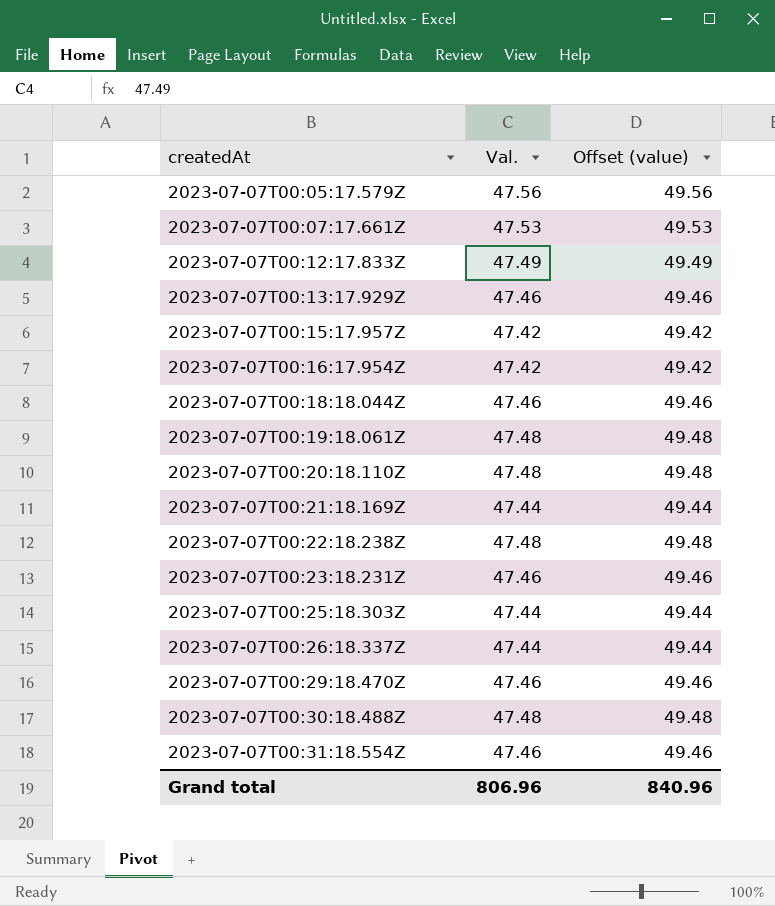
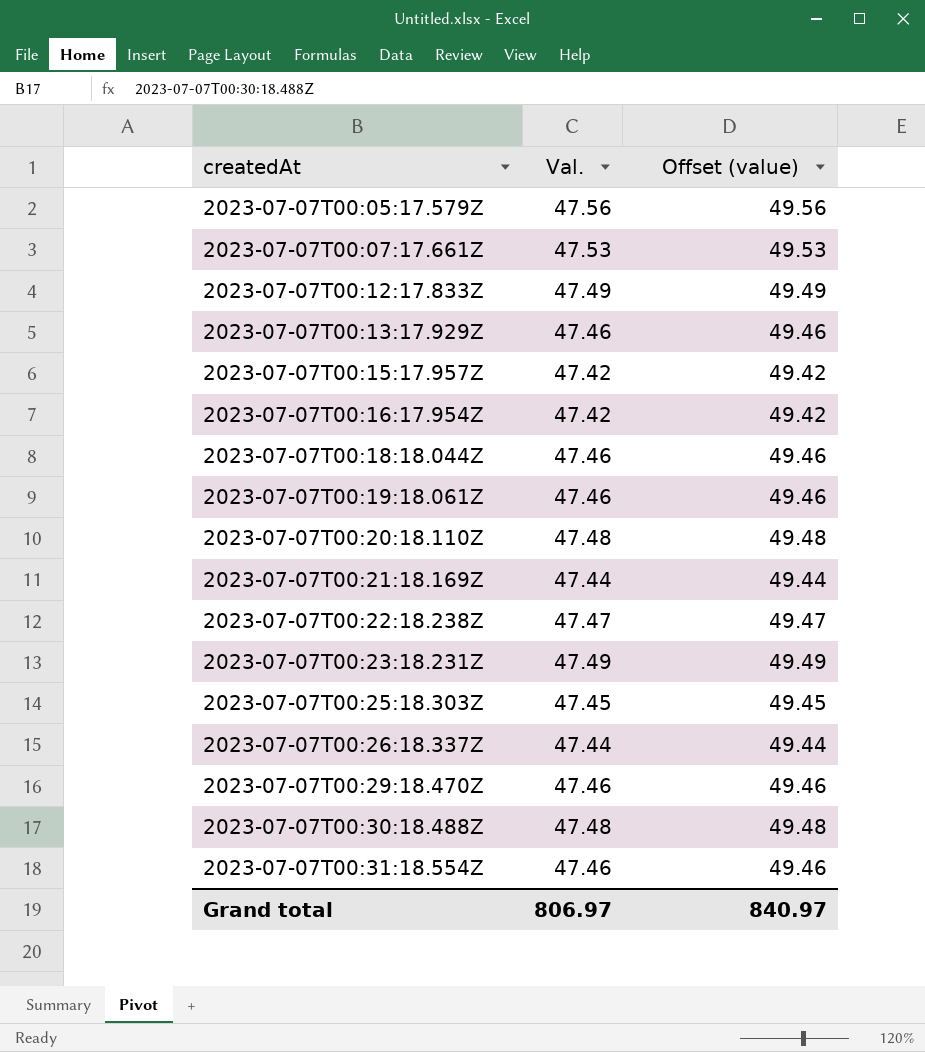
2023-07-07T00:19:18.061Z | Val.: 47.48 -> 47.46
2023-07-07T00:19:18.061Z | Offset (value): 49.48 -> 49.46
2023-07-07T00:22:18.238Z | Val.: 47.48 -> 47.47
2023-07-07T00:22:18.238Z | Offset (value): 49.48 -> 49.47
2023-07-07T00:23:18.231Z | Val.: 47.46 -> 47.49
2023-07-07T00:23:18.231Z | Offset (value): 49.46 -> 49.49
2023-07-07T00:25:18.303Z | Val.: 47.44 -> 47.45
2023-07-07T00:25:18.303Z | Offset (value): 49.44 -> 49.45
Grand total | Val.: 806.96 -> 806.97
Grand total | Offset (value): 840.96 -> 840.97

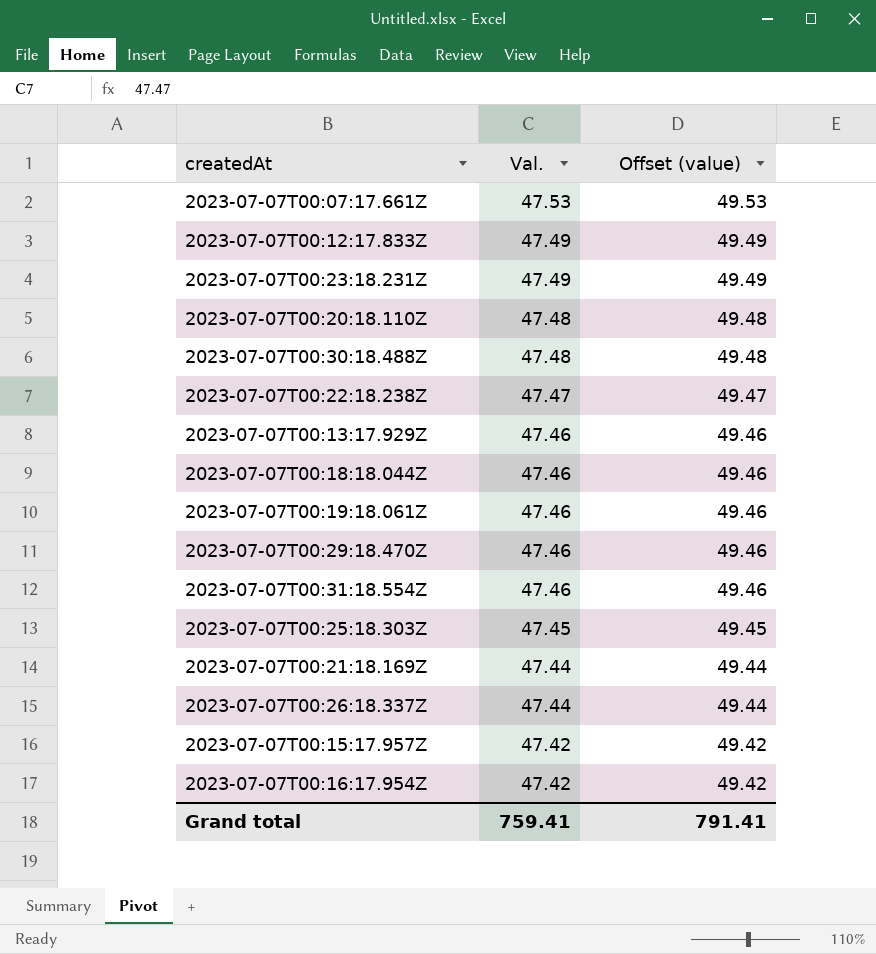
row order: createdAt ascending -> Val. descending
row 2023-07-07T00:05:17.579Z: 47.56 | 49.56 -> none
Grand total | Val.: 806.97 -> 759.41
Grand total | Offset (value): 840.97 -> 791.41

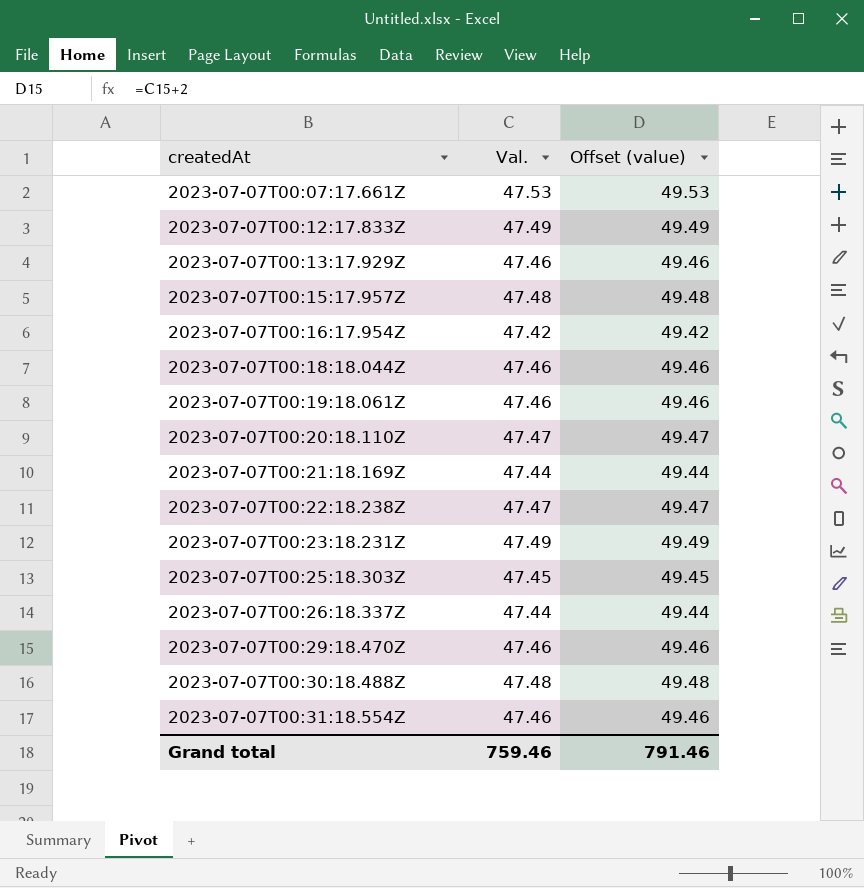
row order: Val. descending -> createdAt ascending
2023-07-07T00:15:17.957Z | Val.: 47.42 -> 47.48
2023-07-07T00:15:17.957Z | Offset (value): 49.42 -> 49.48
2023-07-07T00:20:18.110Z | Val.: 47.48 -> 47.47
2023-07-07T00:20:18.110Z | Offset (value): 49.48 -> 49.47
Grand total | Val.: 759.41 -> 759.46
Grand total | Offset (value): 791.41 -> 791.46

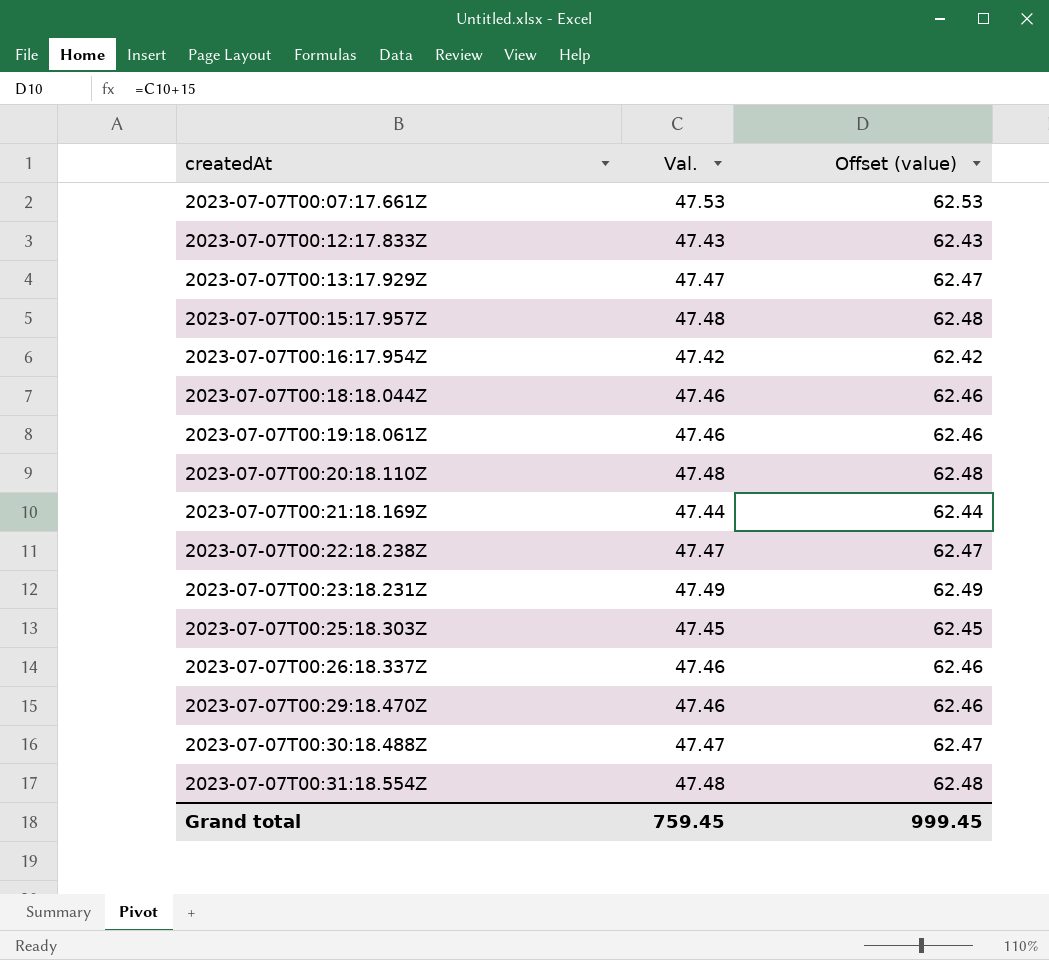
column Offset (value) | formula: [Val.] + 2 -> [Val.] + 15
2023-07-07T00:12:17.833Z | Val.: 47.49 -> 47.43
2023-07-07T00:13:17.929Z | Val.: 47.46 -> 47.47
2023-07-07T00:20:18.110Z | Val.: 47.47 -> 47.48
2023-07-07T00:26:18.337Z | Val.: 47.44 -> 47.46
2023-07-07T00:30:18.488Z | Val.: 47.48 -> 47.47
2023-07-07T00:31:18.554Z | Val.: 47.46 -> 47.48
Grand total | Val.: 759.46 -> 759.45
Grand total | Offset (value): 791.46 -> 999.45

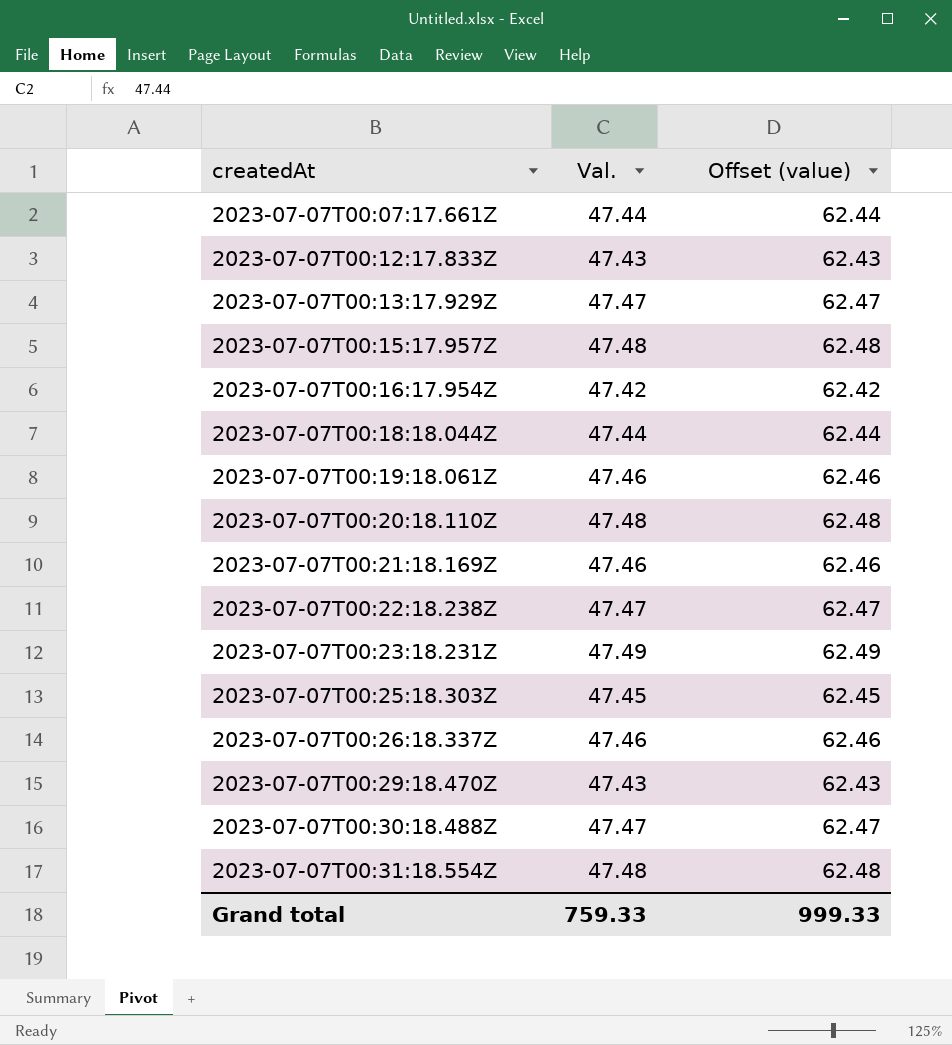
2023-07-07T00:07:17.661Z | Val.: 47.53 -> 47.44
2023-07-07T00:07:17.661Z | Offset (value): 62.53 -> 62.44
2023-07-07T00:18:18.044Z | Val.: 47.46 -> 47.44
2023-07-07T00:18:18.044Z | Offset (value): 62.46 -> 62.44
2023-07-07T00:21:18.169Z | Val.: 47.44 -> 47.46
2023-07-07T00:21:18.169Z | Offset (value): 62.44 -> 62.46
2023-07-07T00:29:18.470Z | Val.: 47.46 -> 47.43
2023-07-07T00:29:18.470Z | Offset (value): 62.46 -> 62.43
Grand total | Val.: 759.45 -> 759.33
Grand total | Offset (value): 999.45 -> 999.33

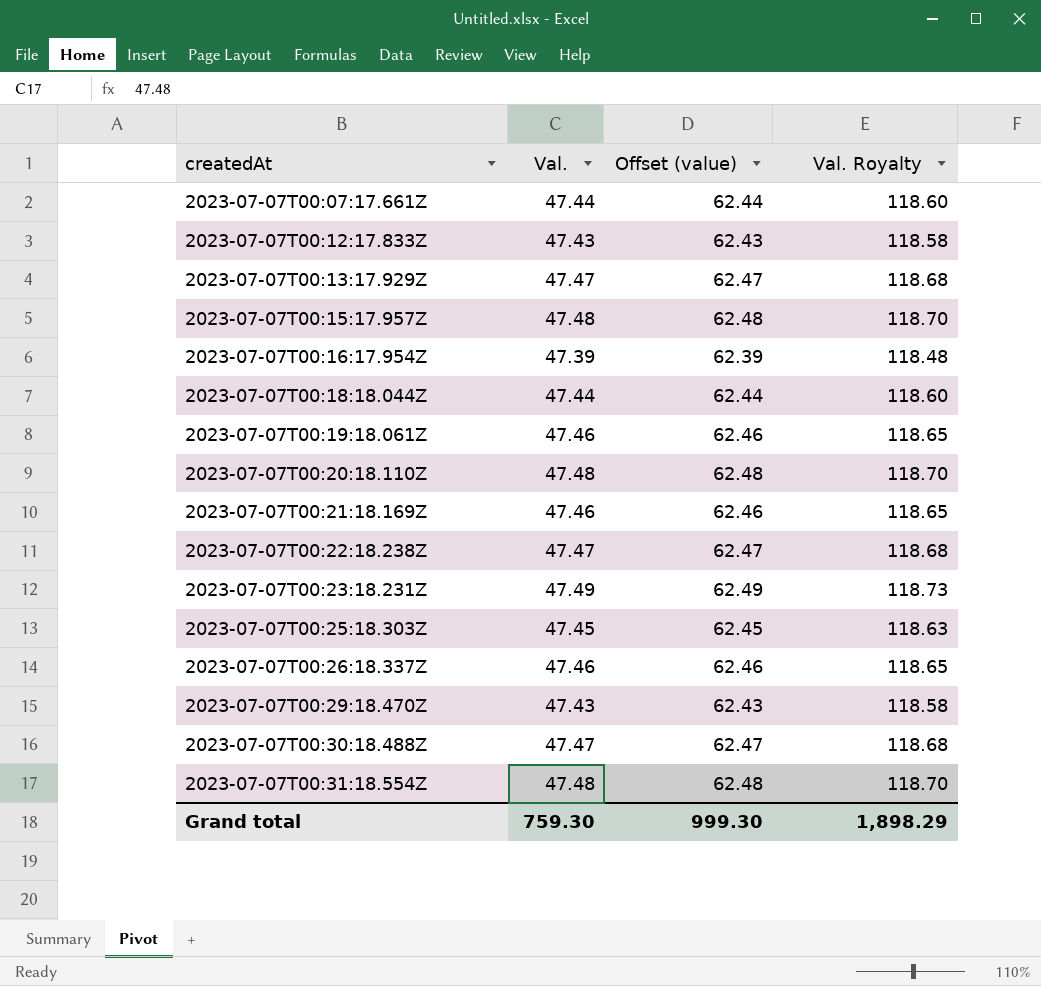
column Val. Royalty | formula: none -> [Val.] * 2.5
2023-07-07T00:16:17.954Z | Val.: 47.42 -> 47.39
2023-07-07T00:16:17.954Z | Offset (value): 62.42 -> 62.39
Grand total | Val.: 759.33 -> 759.30
Grand total | Offset (value): 999.33 -> 999.30

